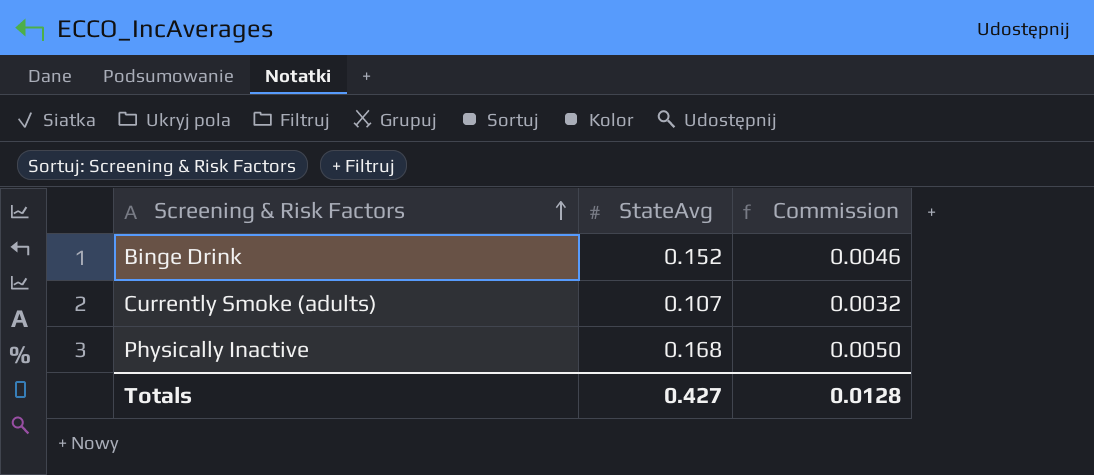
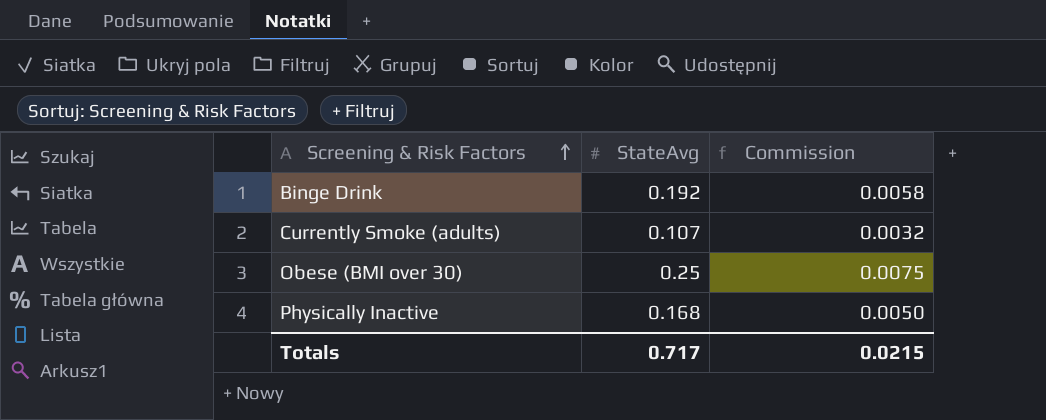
Binge Drink | StateAvg: 0.152 -> 0.192
Binge Drink | Commission: 0.0046 -> 0.0058
row Obese (BMI over 30): none -> 0.25 | 0.0075
Totals | StateAvg: 0.427 -> 0.717
Totals | Commission: 0.0128 -> 0.0215

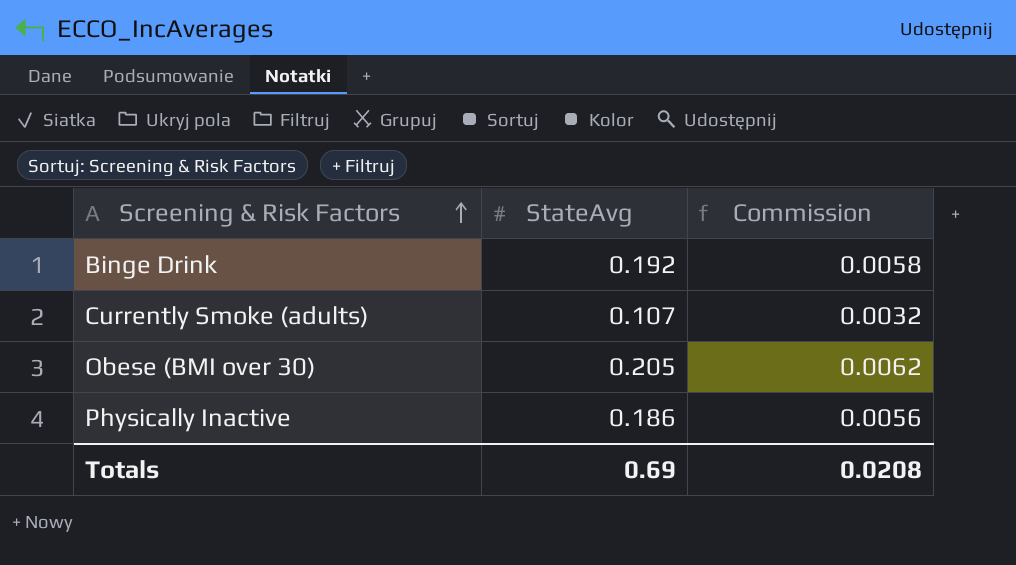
Obese (BMI over 30) | StateAvg: 0.25 -> 0.205
Obese (BMI over 30) | Commission: 0.0075 -> 0.0062
Physically Inactive | StateAvg: 0.168 -> 0.186
Physically Inactive | Commission: 0.0050 -> 0.0056
Totals | StateAvg: 0.717 -> 0.69
Totals | Commission: 0.0215 -> 0.0208

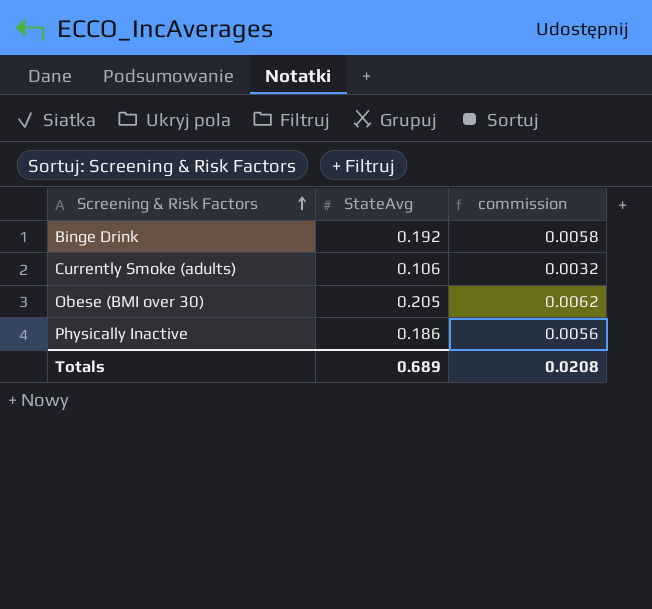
column name: Commission -> commission
Currently Smoke (adults) | StateAvg: 0.107 -> 0.106
Totals | StateAvg: 0.69 -> 0.689

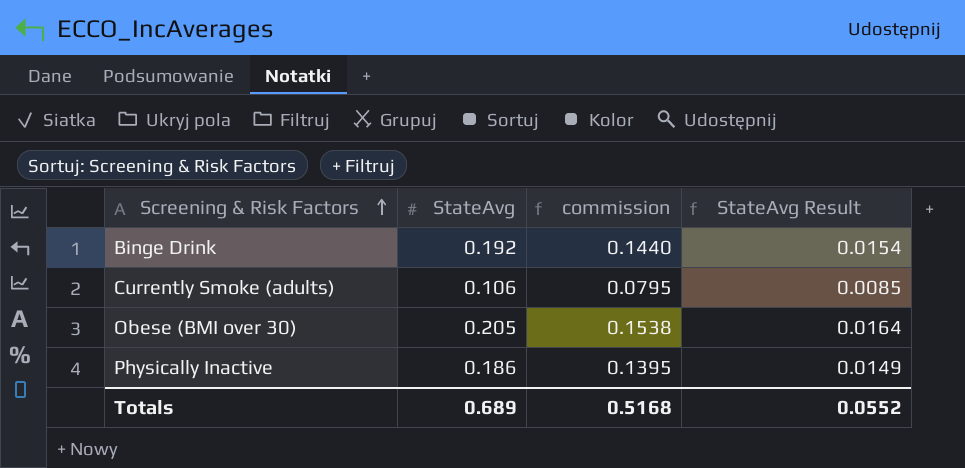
column commission | formula: [StateAvg] * 0.03 -> [StateAvg] * 0.75
column StateAvg Result | formula: none -> [StateAvg] * 0.08
Totals | commission: 0.0208 -> 0.5168

